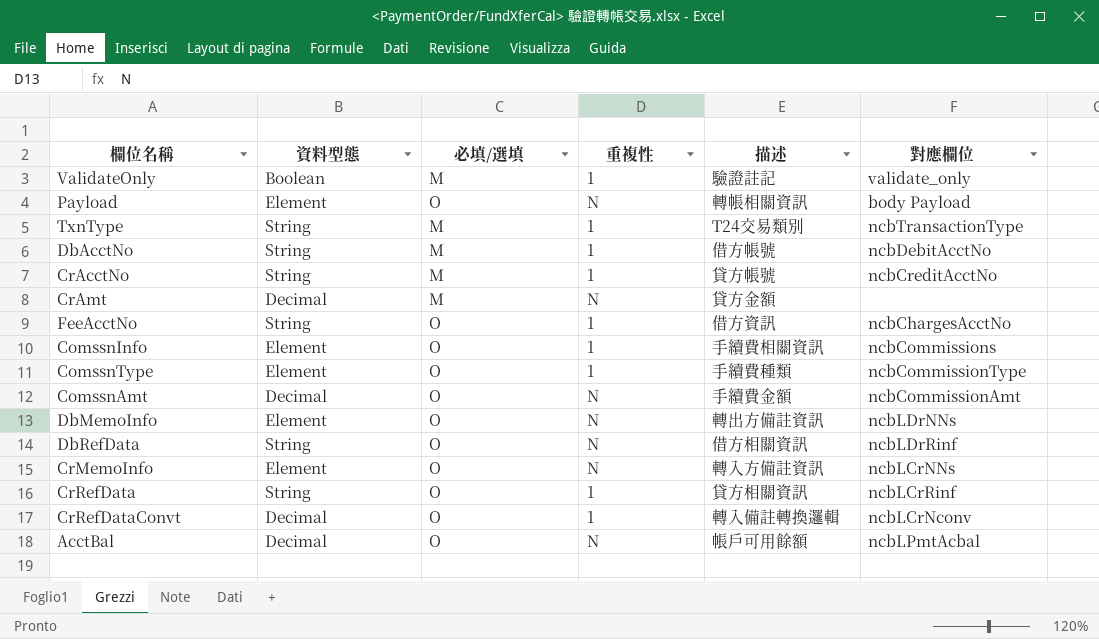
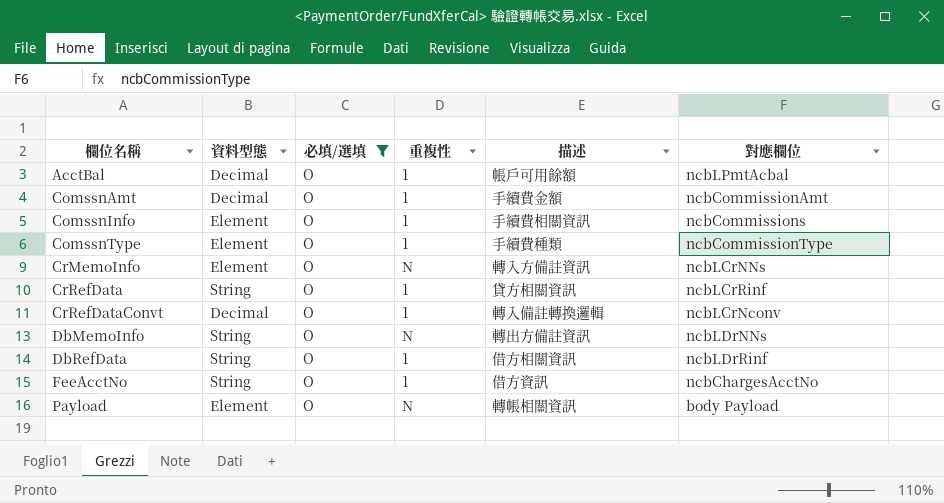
filter: none -> 必填/選填 = O
row order: none -> 欄位名稱 ascending
AcctBal | 重複性: N -> 1
ComssnAmt | 重複性: N -> 1
DbMemoInfo | 資料型態: Element -> String
DbRefData | 重複性: N -> 1

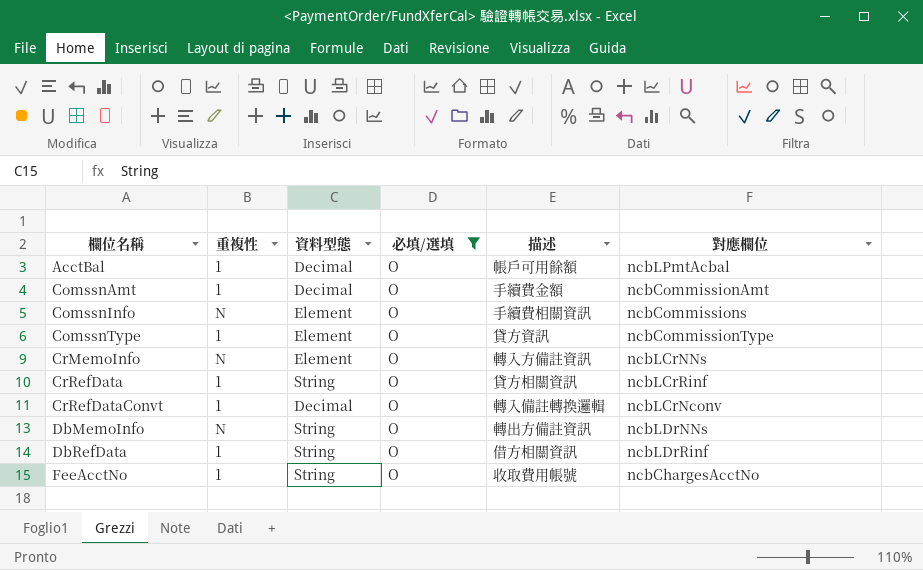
column 重複性 | position: 4 -> 2
row Payload: Element | O | N | 轉帳相關資訊 | body Payload -> none
ComssnInfo | 重複性: 1 -> N
ComssnType | 描述: 手續費種類 -> 貸方資訊
FeeAcctNo | 描述: 借方資訊 -> 收取費用帳號

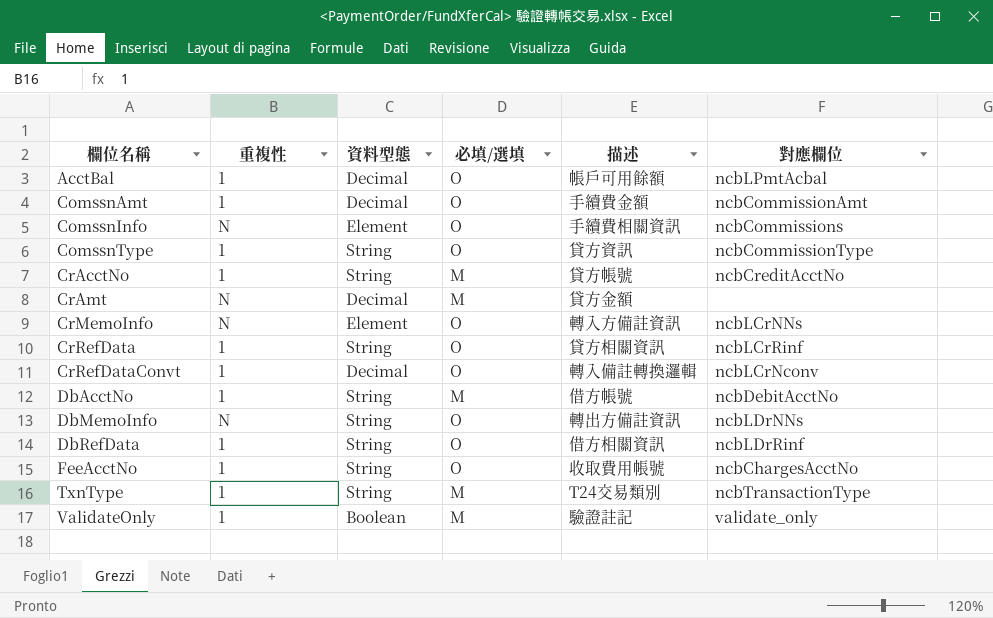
filter: 必填/選填 = O -> none
ComssnType | 資料型態: Element -> String

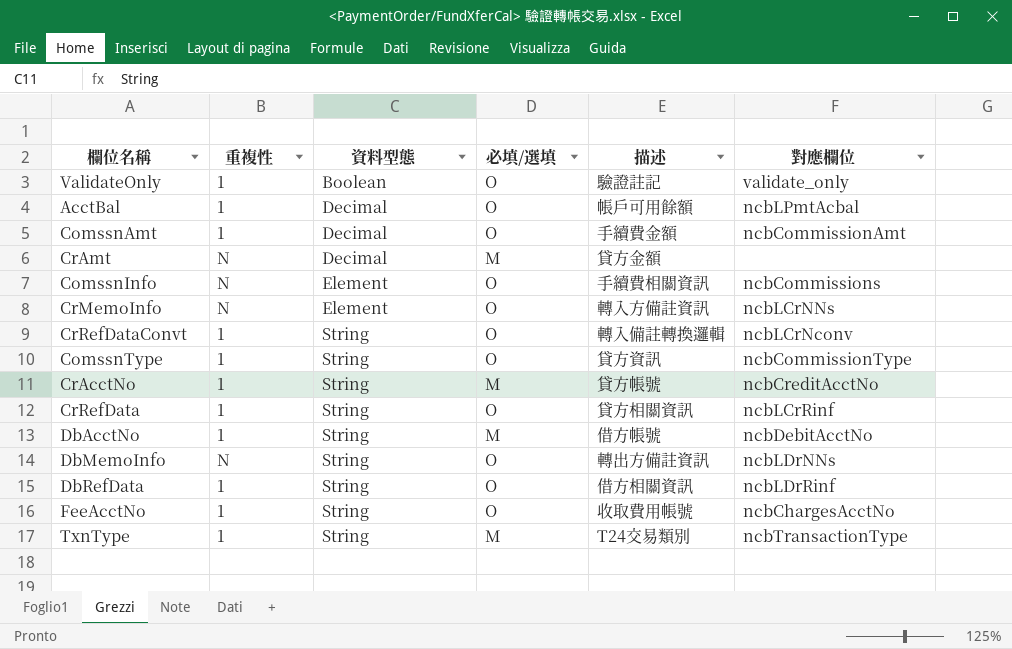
row order: 欄位名稱 ascending -> 資料型態 ascending
ValidateOnly | 必填/選填: M -> O
CrRefDataConvt | 資料型態: Decimal -> String

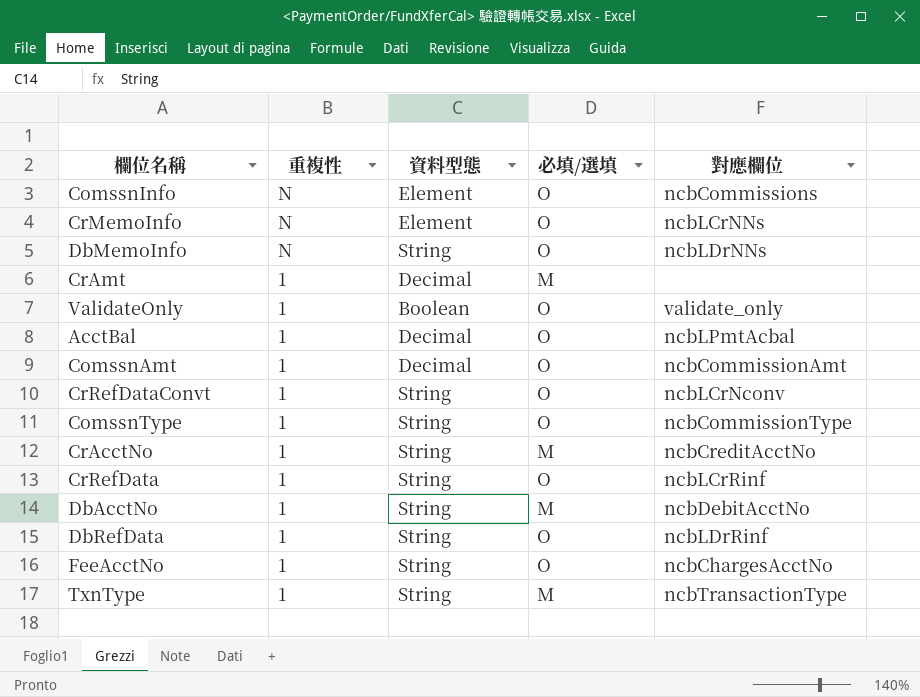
row order: 資料型態 ascending -> 重複性 descending
column 描述 | position: 5 -> none
CrAmt | 重複性: N -> 1

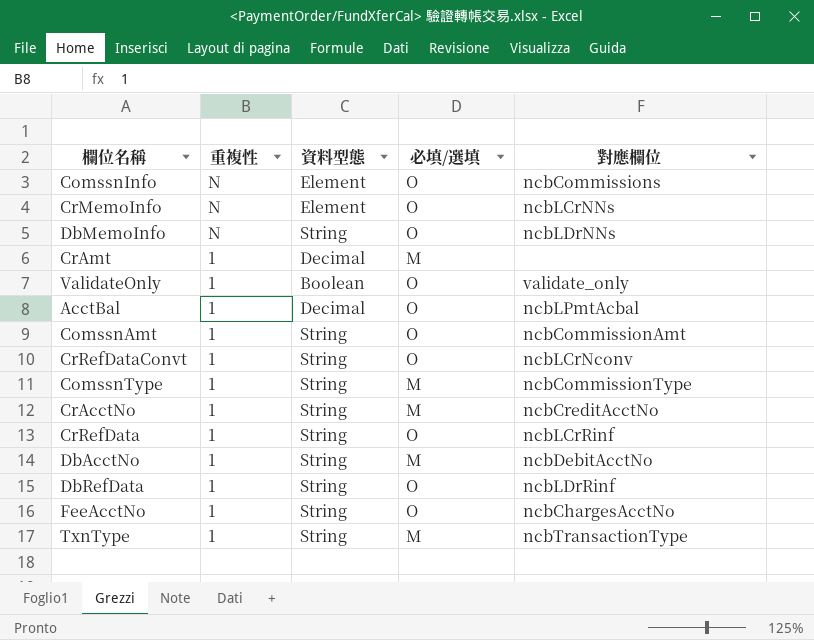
ComssnAmt | 資料型態: Decimal -> String
ComssnType | 必填/選填: O -> M

